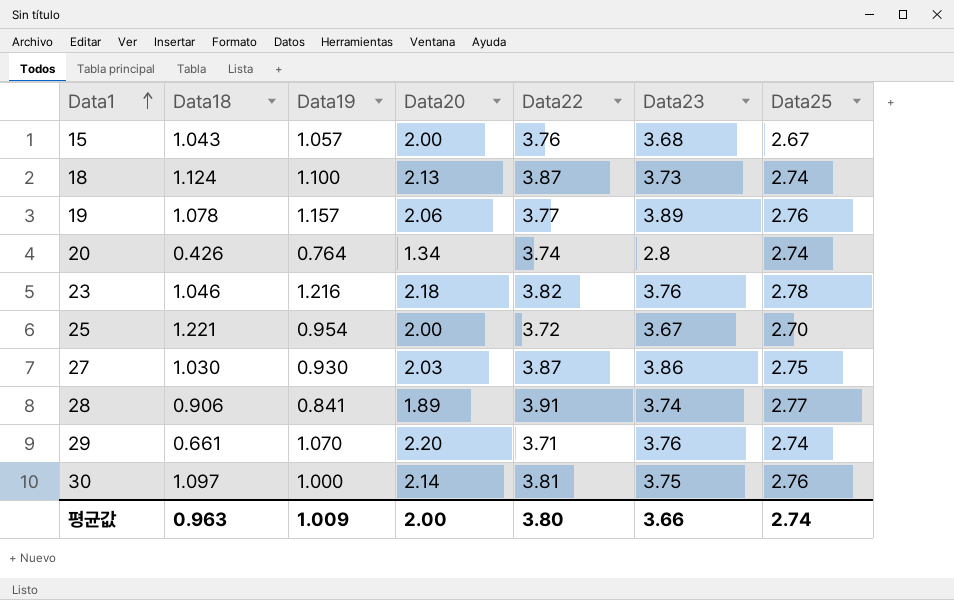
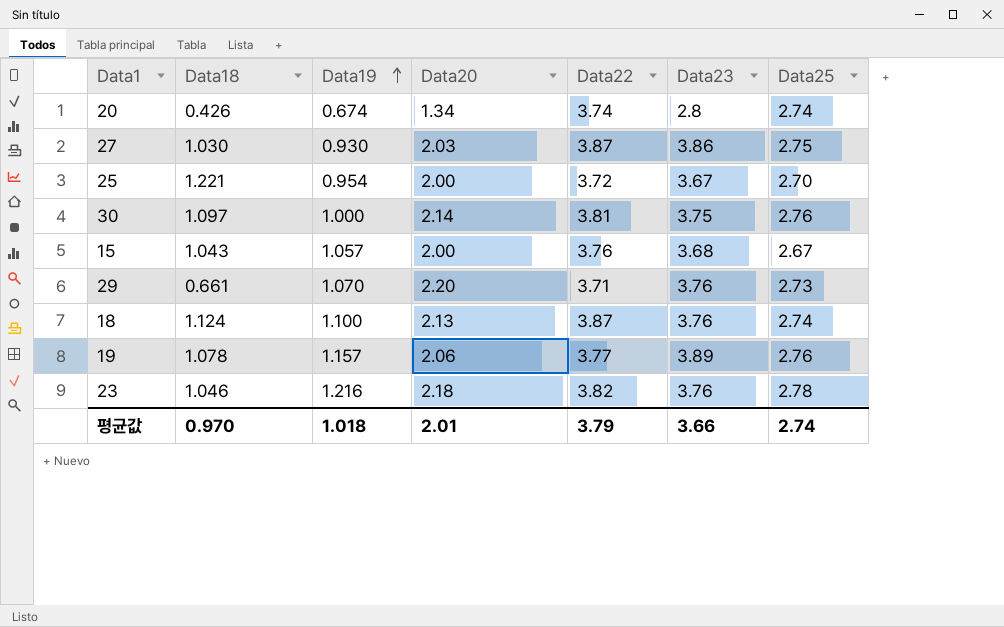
row order: Data1 ascending -> Data19 ascending
row 28: 0.906 | 0.841 | 1.89 | 3.91 | 3.74 | 2.77 -> none
20 | Data19: 0.764 -> 0.674
29 | Data25: 2.74 -> 2.73
18 | Data23: 3.73 -> 3.76
평균값 | Data18: 0.963 -> 0.970
평균값 | Data19: 1.009 -> 1.018
평균값 | Data20: 2.00 -> 2.01
평균값 | Data22: 3.80 -> 3.79

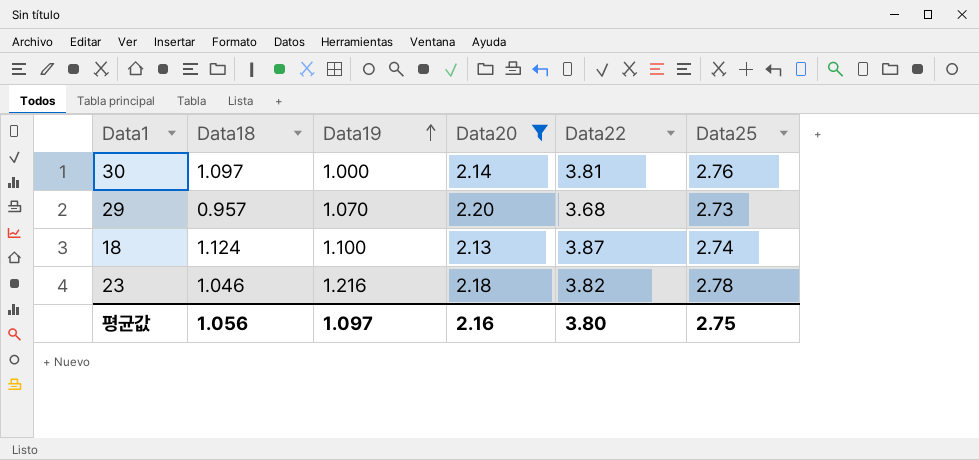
filter: none -> Data20 >= 2.13
column Data23 | position: 6 -> none
29 | Data18: 0.661 -> 0.957
29 | Data22: 3.71 -> 3.68
평균값 | Data18: 0.970 -> 1.056
평균값 | Data19: 1.018 -> 1.097
평균값 | Data20: 2.01 -> 2.16
평균값 | Data22: 3.79 -> 3.80
평균값 | Data25: 2.74 -> 2.75

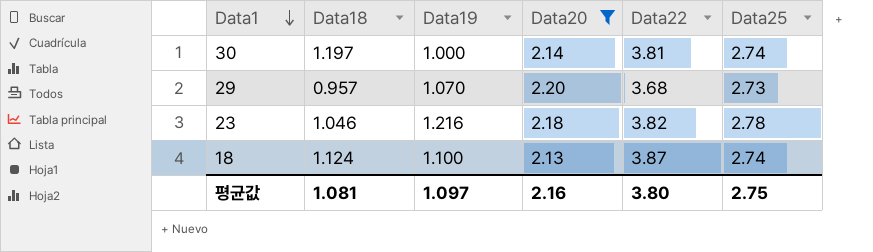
row order: Data19 ascending -> Data1 descending
30 | Data18: 1.097 -> 1.197
30 | Data25: 2.76 -> 2.74
평균값 | Data18: 1.056 -> 1.081

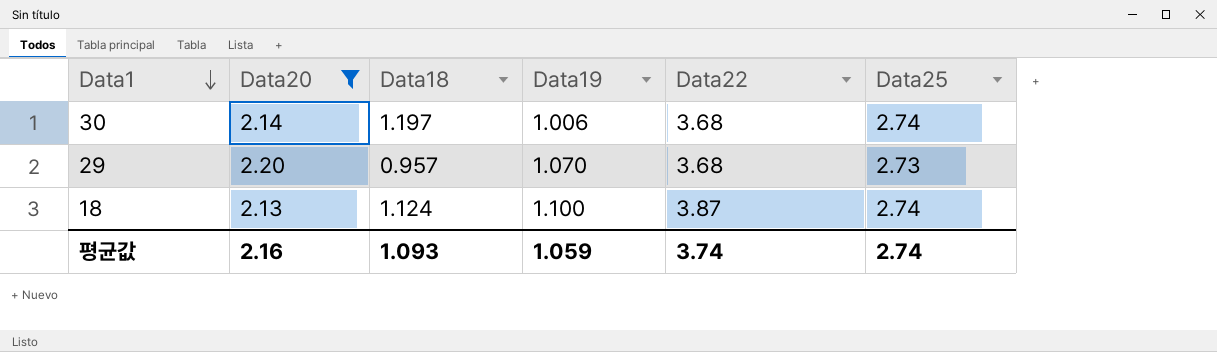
column Data20 | position: 4 -> 2
row 23: 1.046 | 1.216 | 2.18 | 3.82 | 2.78 -> none
30 | Data19: 1.000 -> 1.006
30 | Data22: 3.81 -> 3.68
평균값 | Data18: 1.081 -> 1.093
평균값 | Data19: 1.097 -> 1.059
평균값 | Data22: 3.80 -> 3.74
평균값 | Data25: 2.75 -> 2.74

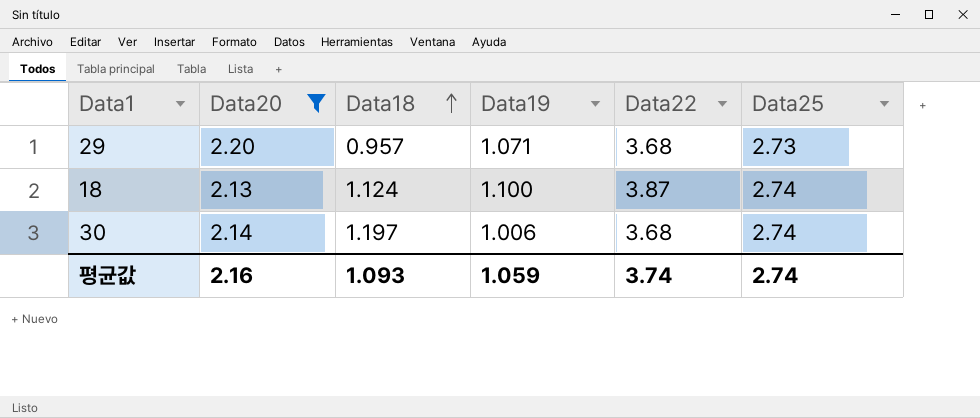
row order: Data1 descending -> Data18 ascending
29 | Data19: 1.070 -> 1.071

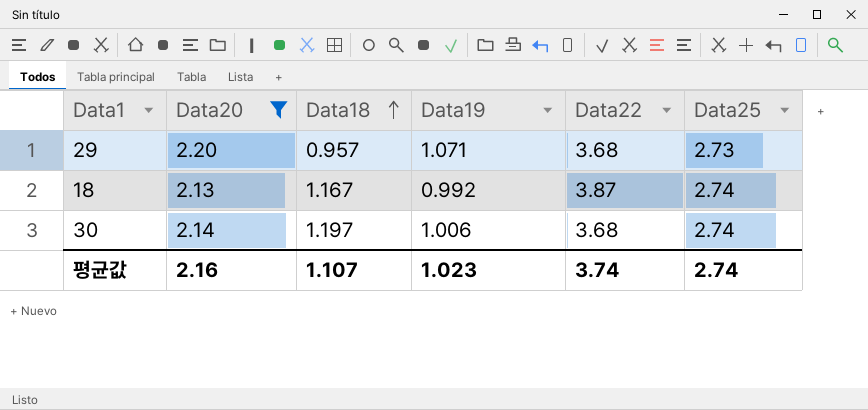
18 | Data18: 1.124 -> 1.167
18 | Data19: 1.100 -> 0.992
평균값 | Data18: 1.093 -> 1.107
평균값 | Data19: 1.059 -> 1.023

